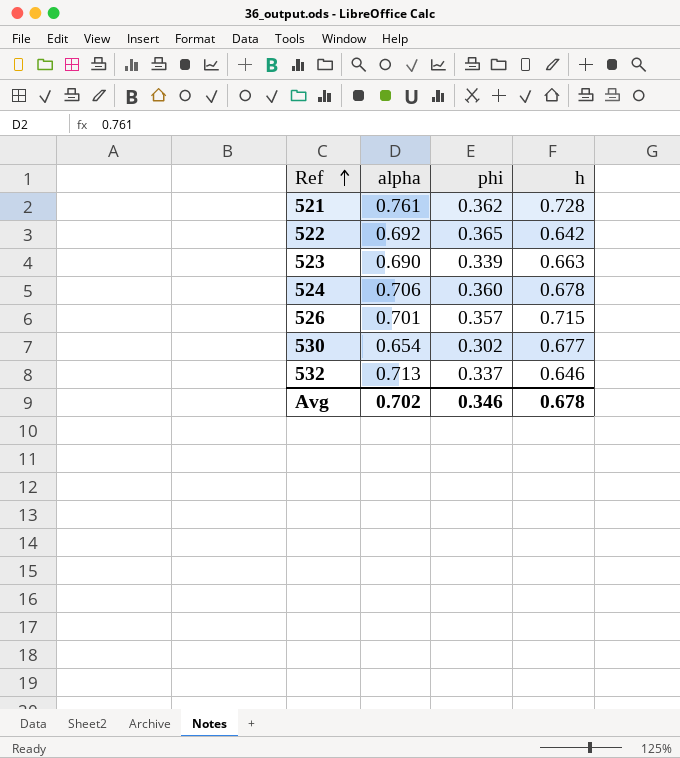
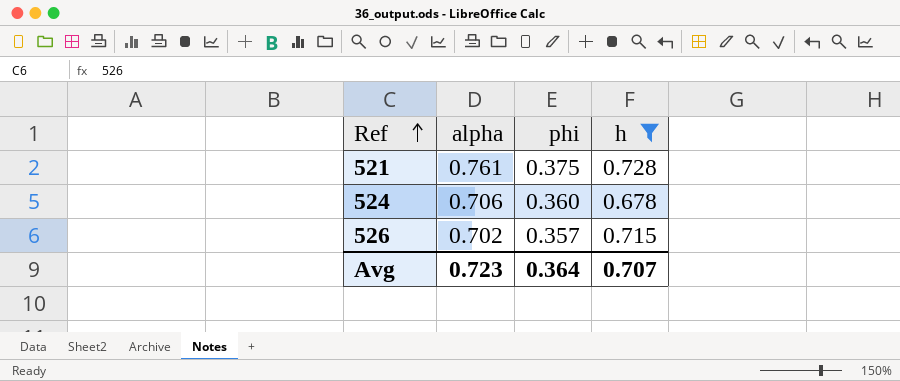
filter: none -> h >= 0.678
521 | phi: 0.362 -> 0.375
526 | alpha: 0.701 -> 0.702
Avg | alpha: 0.702 -> 0.723
Avg | phi: 0.346 -> 0.364
Avg | h: 0.678 -> 0.707

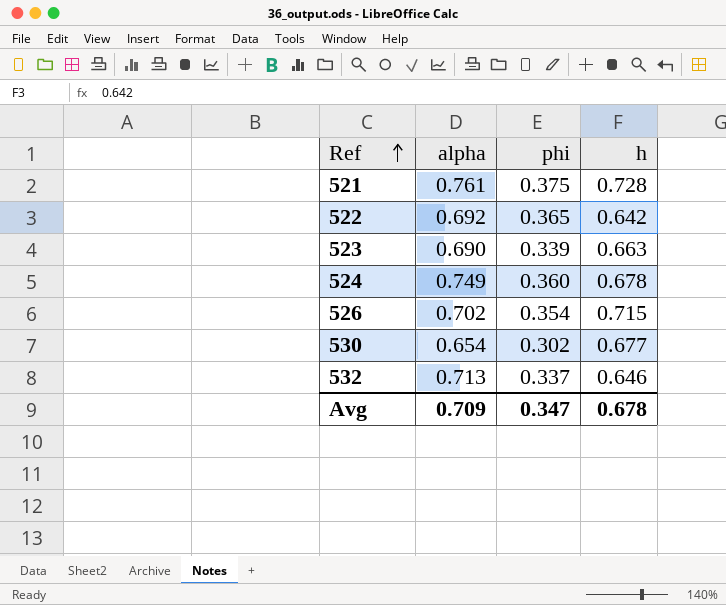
filter: h >= 0.678 -> none
524 | alpha: 0.706 -> 0.749
526 | phi: 0.357 -> 0.354
Avg | alpha: 0.723 -> 0.709
Avg | phi: 0.364 -> 0.347
Avg | h: 0.707 -> 0.678

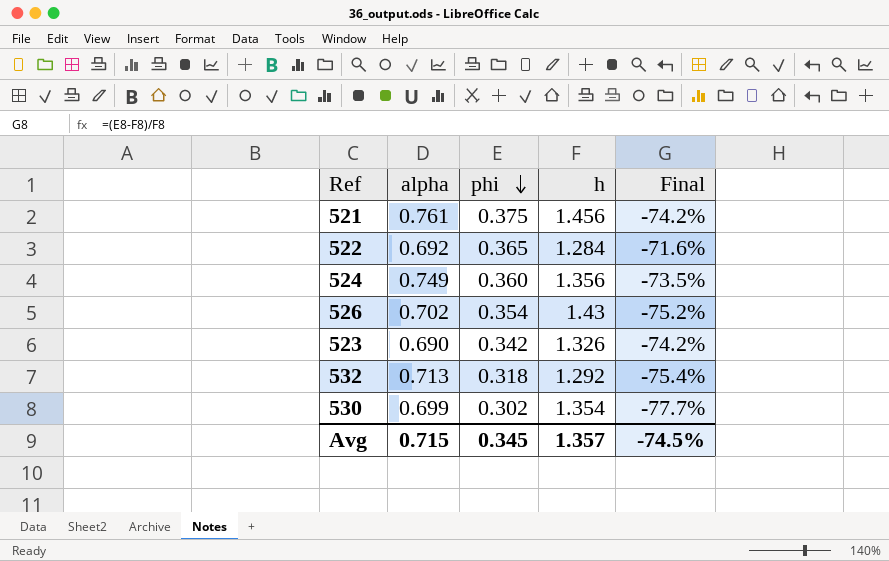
row order: Ref ascending -> phi descending
column Final | formula: none -> ([phi] - [h]) / [h]
521 | h: 0.728 -> 1.456
522 | h: 0.642 -> 1.284
524 | h: 0.678 -> 1.356
526 | h: 0.715 -> 1.43
523 | phi: 0.339 -> 0.342
523 | h: 0.663 -> 1.326
532 | phi: 0.337 -> 0.318
532 | h: 0.646 -> 1.292
530 | alpha: 0.654 -> 0.699
530 | h: 0.677 -> 1.354
Avg | alpha: 0.709 -> 0.715
Avg | phi: 0.347 -> 0.345
Avg | h: 0.678 -> 1.357

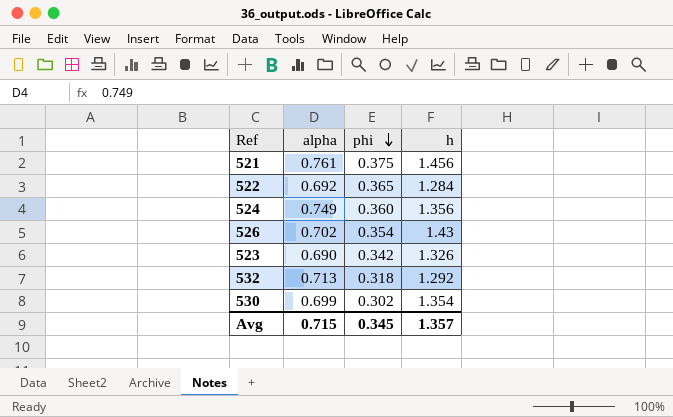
column Final | formula: ([phi] - [h]) / [h] -> none

